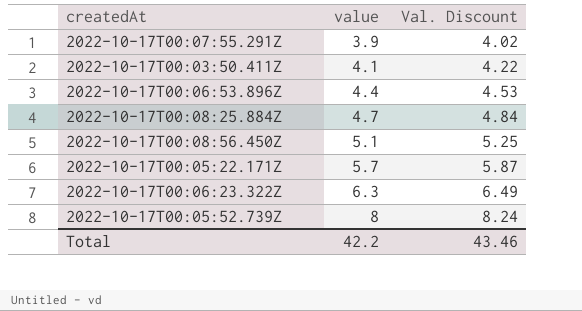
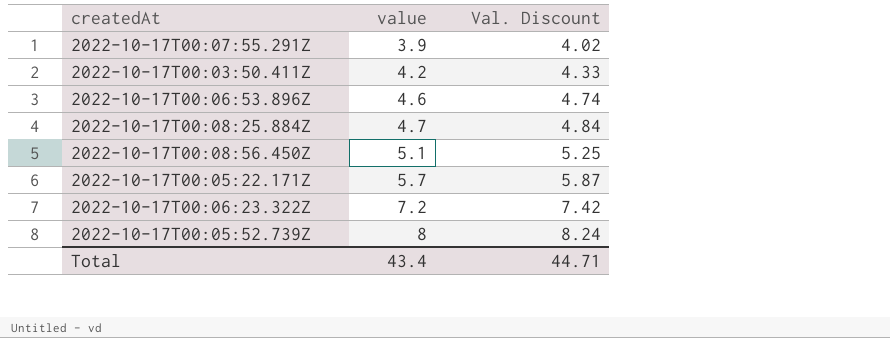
2022-10-17T00:03:50.411Z | value: 4.1 -> 4.2
2022-10-17T00:03:50.411Z | Val. Discount: 4.22 -> 4.33
2022-10-17T00:06:53.896Z | value: 4.4 -> 4.6
2022-10-17T00:06:53.896Z | Val. Discount: 4.53 -> 4.74
2022-10-17T00:06:23.322Z | value: 6.3 -> 7.2
2022-10-17T00:06:23.322Z | Val. Discount: 6.49 -> 7.42
Total | value: 42.2 -> 43.4
Total | Val. Discount: 43.46 -> 44.71

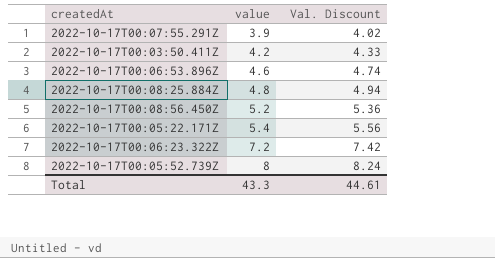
2022-10-17T00:08:25.884Z | value: 4.7 -> 4.8
2022-10-17T00:08:25.884Z | Val. Discount: 4.84 -> 4.94
2022-10-17T00:08:56.450Z | value: 5.1 -> 5.2
2022-10-17T00:08:56.450Z | Val. Discount: 5.25 -> 5.36
2022-10-17T00:05:22.171Z | value: 5.7 -> 5.4
2022-10-17T00:05:22.171Z | Val. Discount: 5.87 -> 5.56
Total | value: 43.4 -> 43.3
Total | Val. Discount: 44.71 -> 44.61

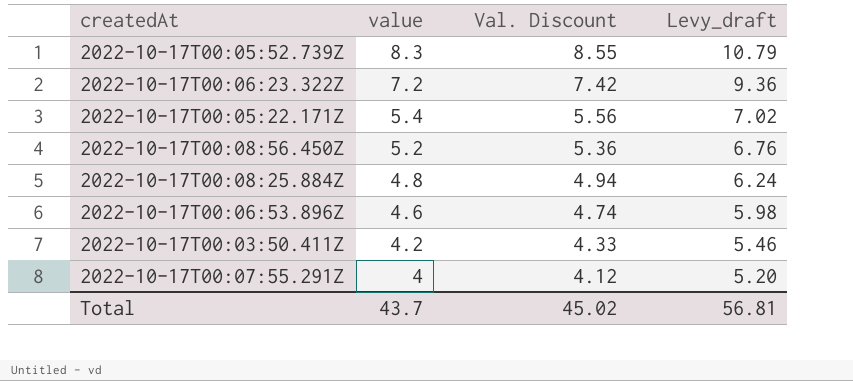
row order: value ascending -> value descending
column Levy_draft | formula: none -> [value] * 1.3
2022-10-17T00:05:52.739Z | value: 8 -> 8.3
2022-10-17T00:05:52.739Z | Val. Discount: 8.24 -> 8.55
2022-10-17T00:07:55.291Z | value: 3.9 -> 4
2022-10-17T00:07:55.291Z | Val. Discount: 4.02 -> 4.12
Total | value: 43.3 -> 43.7
Total | Val. Discount: 44.61 -> 45.02

